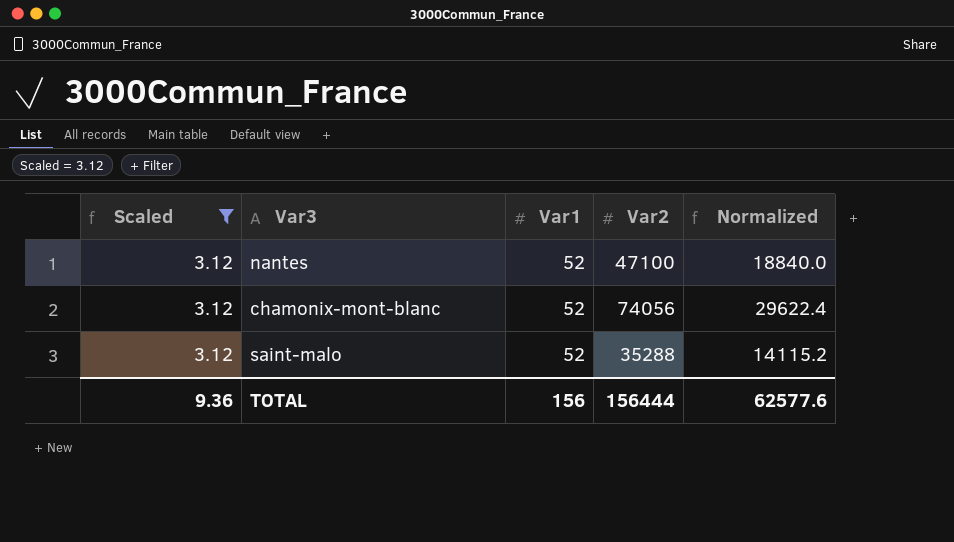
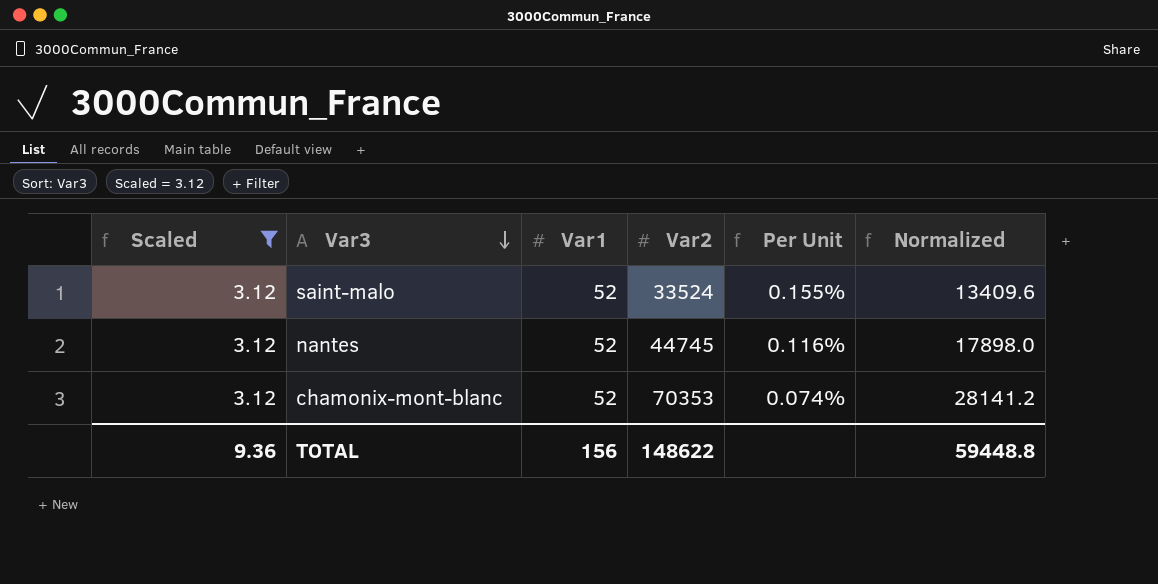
row order: none -> Var3 descending
column Per Unit | formula: none -> [Var1] / [Var2]
saint-malo | Var2: 35288 -> 33524
saint-malo | Normalized: 14115.2 -> 13409.6
nantes | Var2: 47100 -> 44745
nantes | Normalized: 18840.0 -> 17898.0
chamonix-mont-blanc | Var2: 74056 -> 70353
chamonix-mont-blanc | Normalized: 29622.4 -> 28141.2
TOTAL | Var2: 156444 -> 148622
TOTAL | Normalized: 62577.6 -> 59448.8

